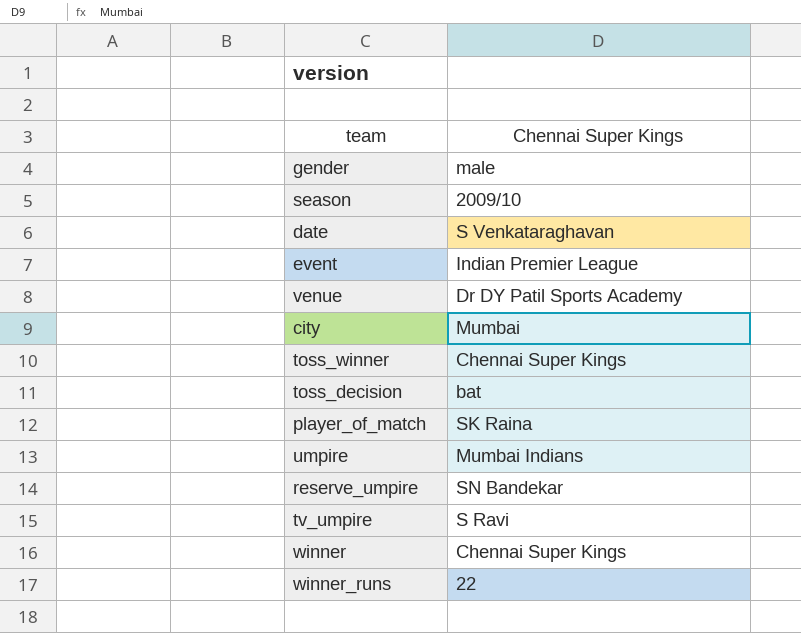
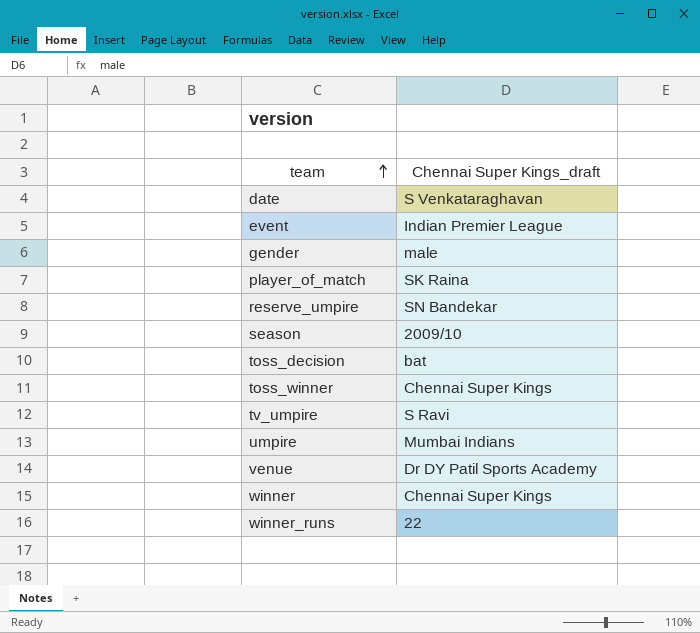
row order: none -> team ascending
column name: Chennai Super Kings -> Chennai Super Kings_draft
row city: Mumbai -> none

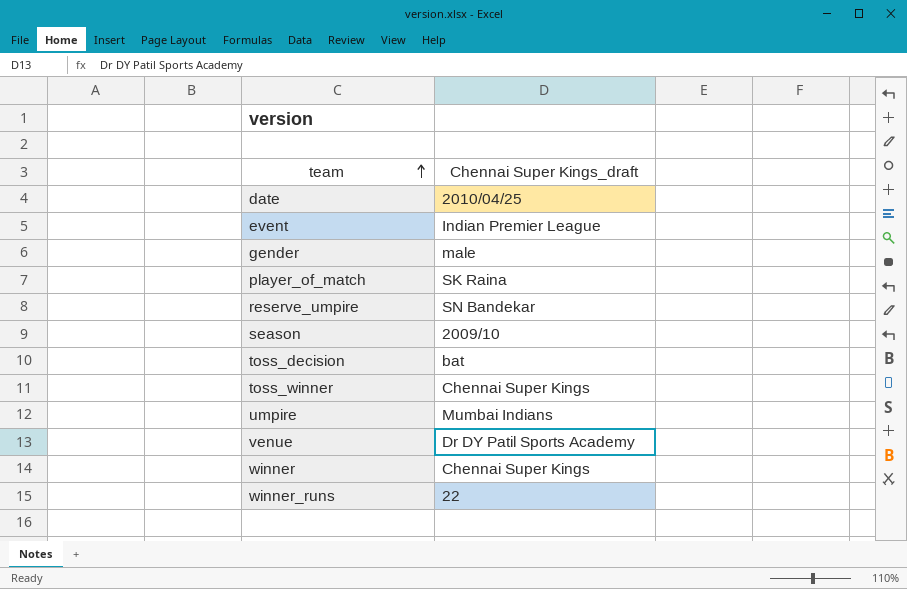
row tv_umpire: S Ravi -> none
date | Chennai Super Kings_draft: S Venkataraghavan -> 2010/04/25

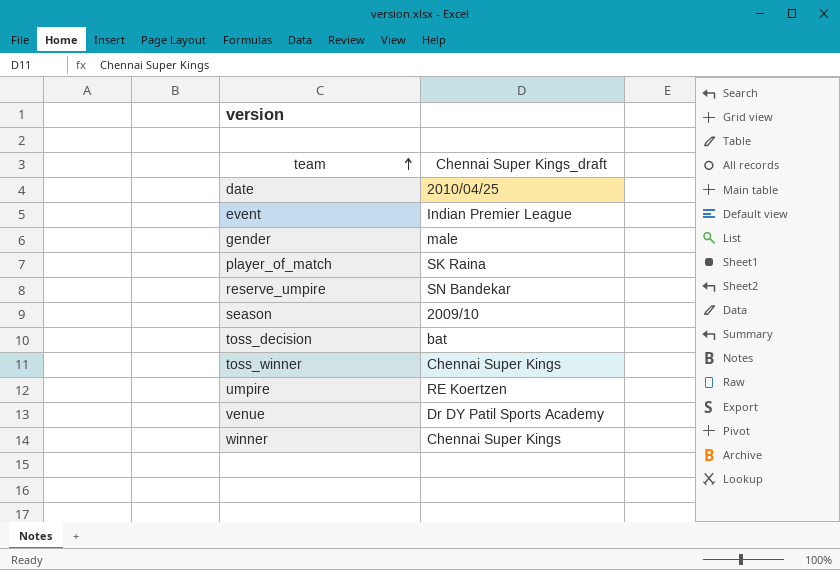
row winner_runs: 22 -> none
umpire | Chennai Super Kings_draft: Mumbai Indians -> RE Koertzen

